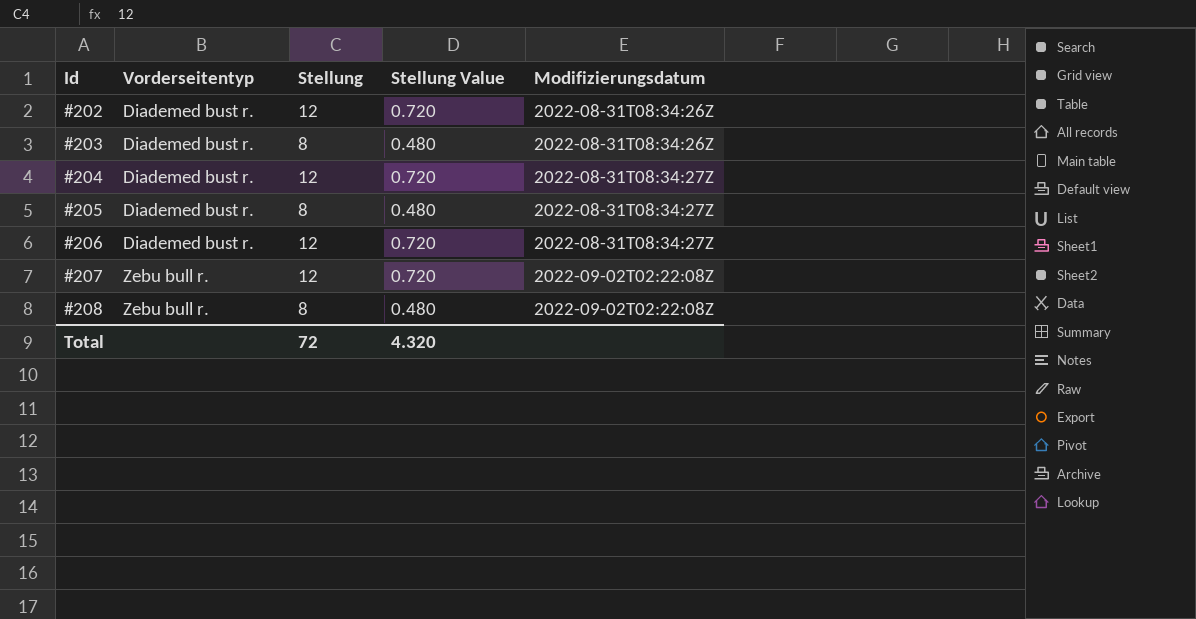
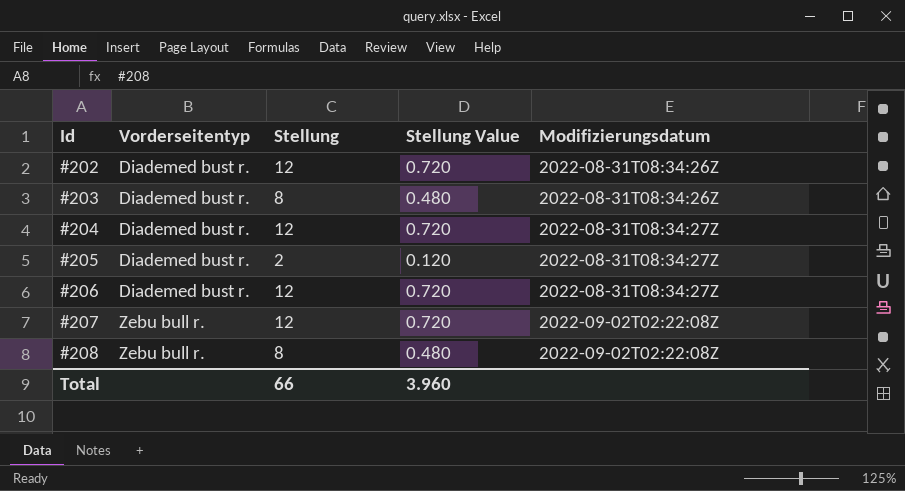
#205 | Stellung: 8 -> 2
#205 | Stellung Value: 0.480 -> 0.120
Total | Stellung: 72 -> 66
Total | Stellung Value: 4.320 -> 3.960

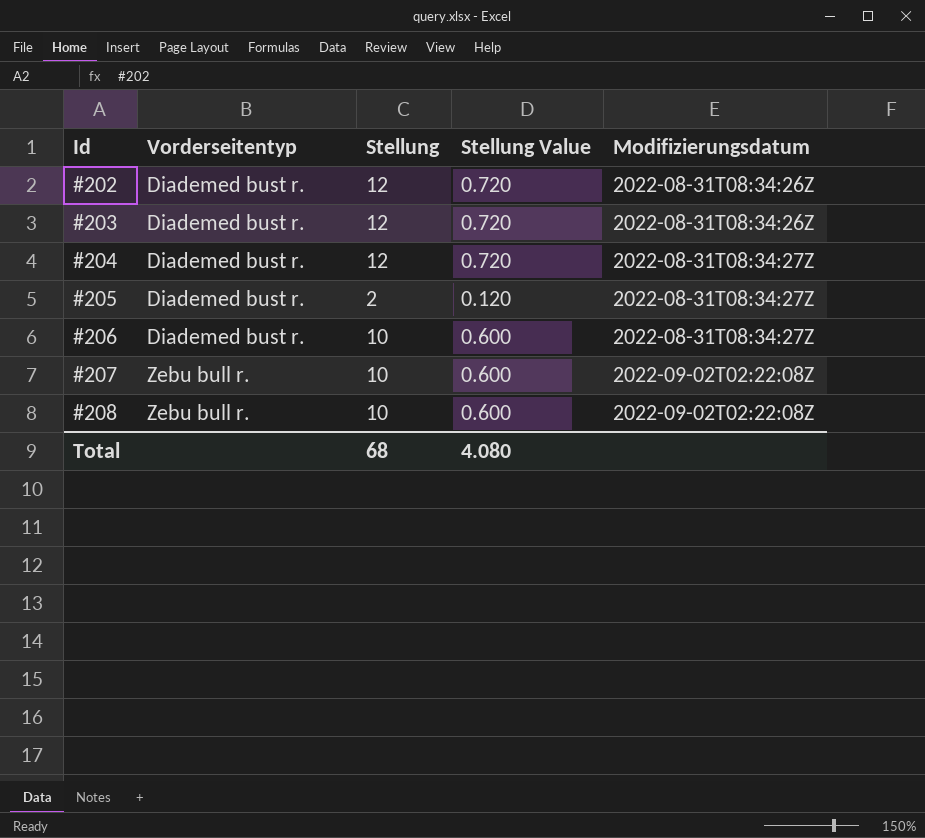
#203 | Stellung: 8 -> 12
#203 | Stellung Value: 0.480 -> 0.720
#206 | Stellung: 12 -> 10
#206 | Stellung Value: 0.720 -> 0.600
#207 | Stellung: 12 -> 10
#207 | Stellung Value: 0.720 -> 0.600
#208 | Stellung: 8 -> 10
#208 | Stellung Value: 0.480 -> 0.600
Total | Stellung: 66 -> 68
Total | Stellung Value: 3.960 -> 4.080

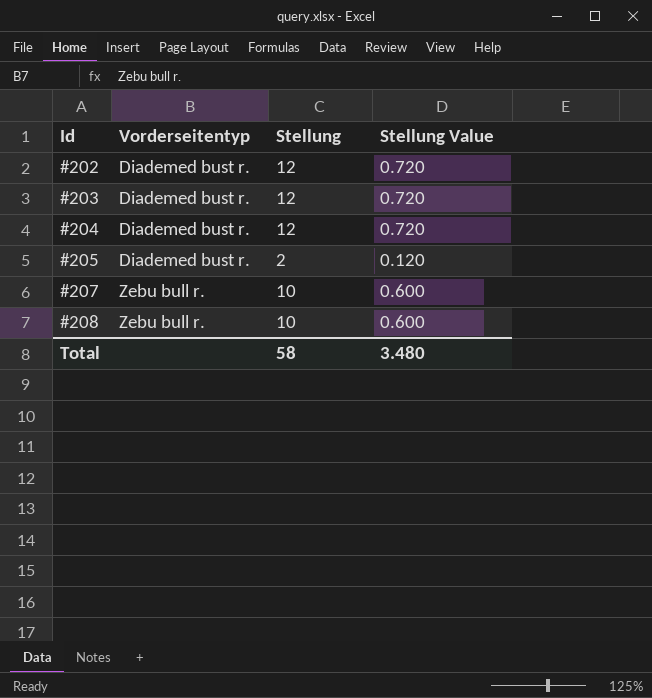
column Modifizierungsdatum | position: 5 -> none
row #206: Diademed bust r. | 10 | 0.600 | 2022-08-31T08:34:27Z -> none
Total | Stellung: 68 -> 58
Total | Stellung Value: 4.080 -> 3.480

